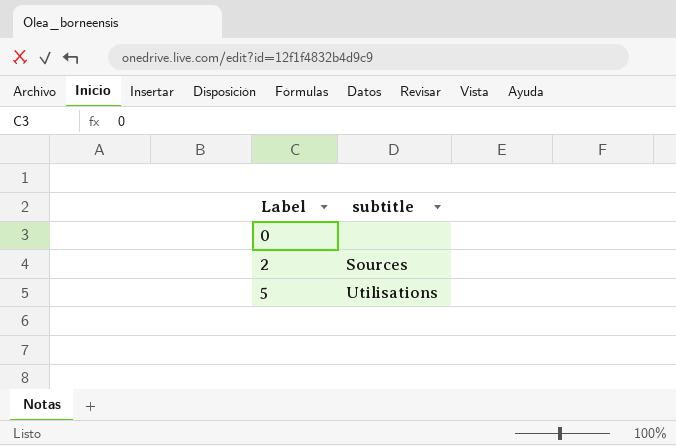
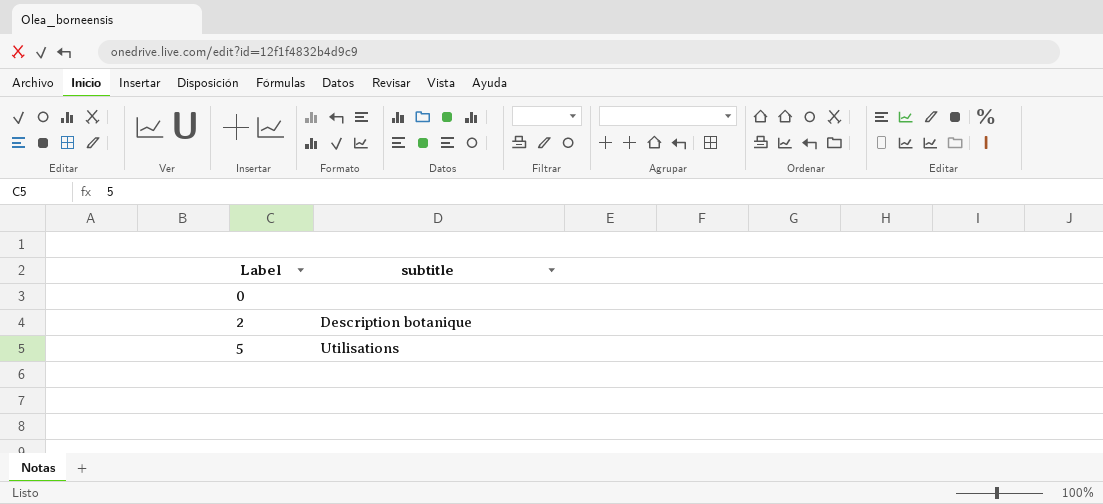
2 | subtitle: Sources -> Description botanique

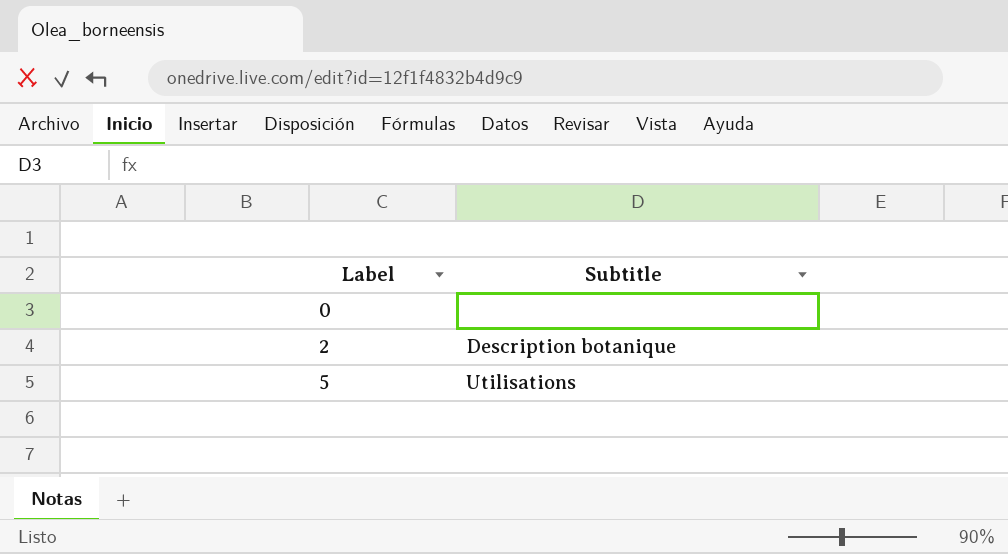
column name: subtitle -> Subtitle

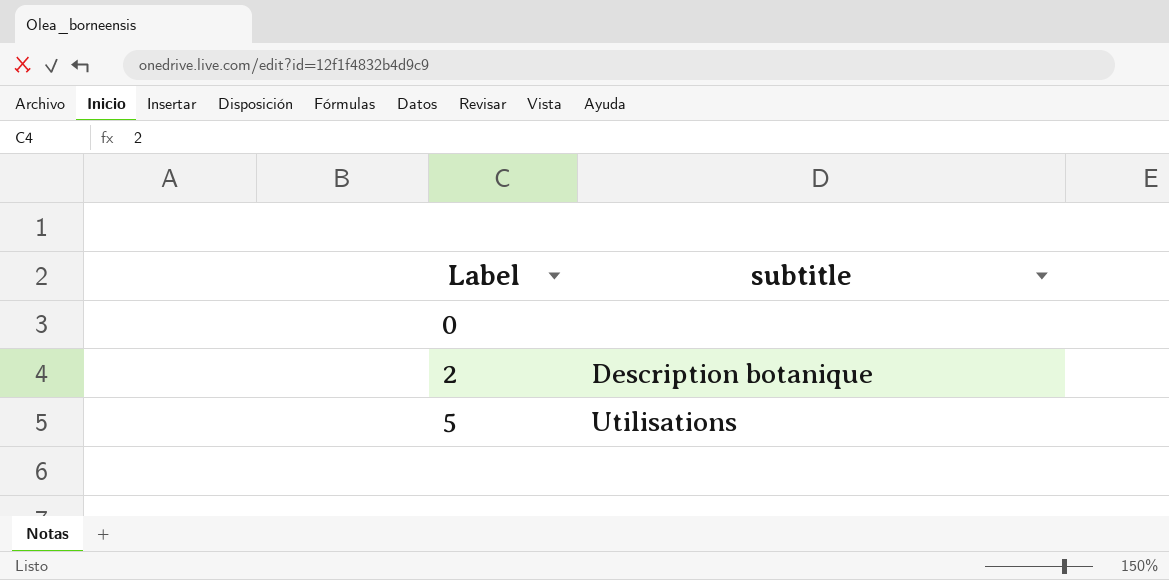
column name: Subtitle -> subtitle

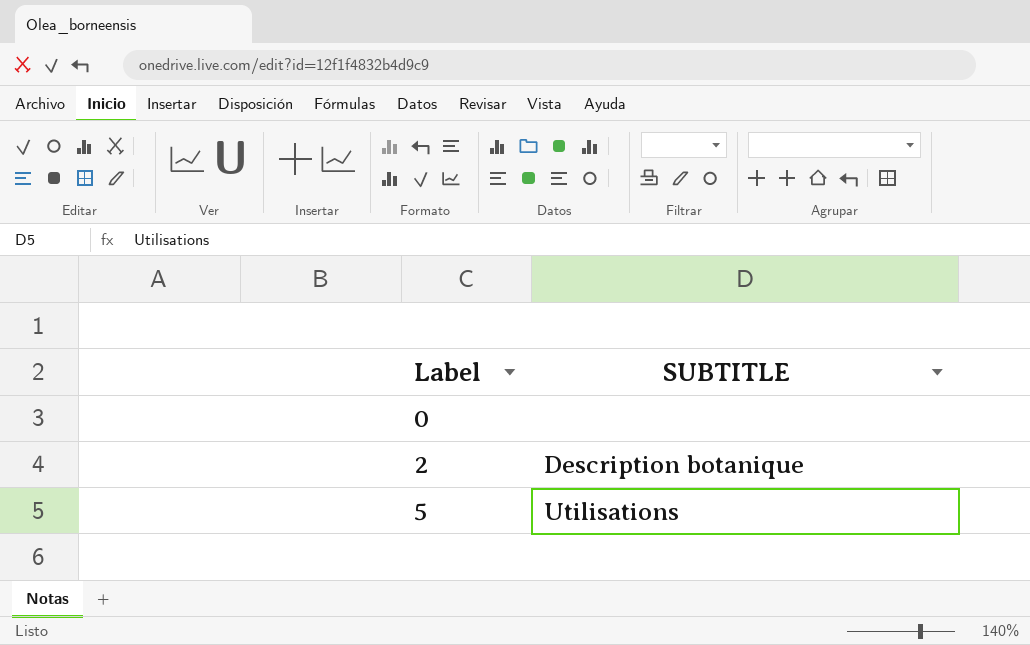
column name: subtitle -> SUBTITLE

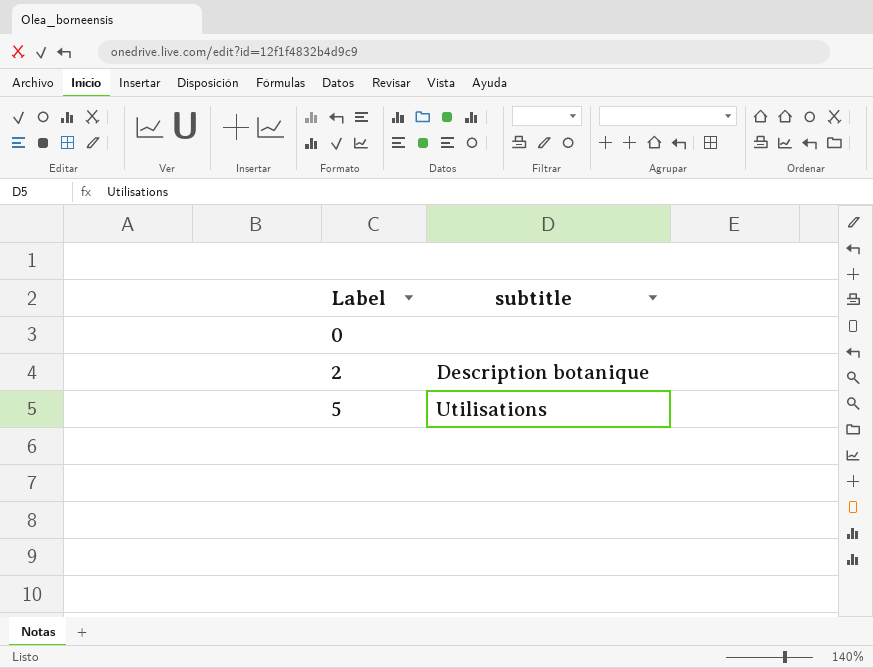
column name: SUBTITLE -> subtitle

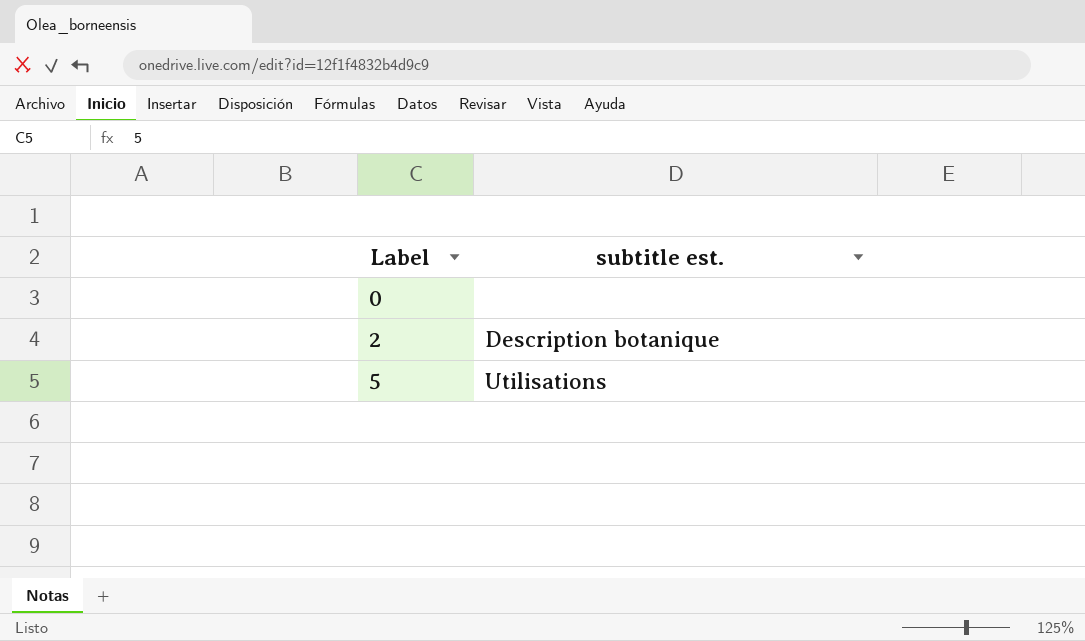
column name: subtitle -> subtitle est.

